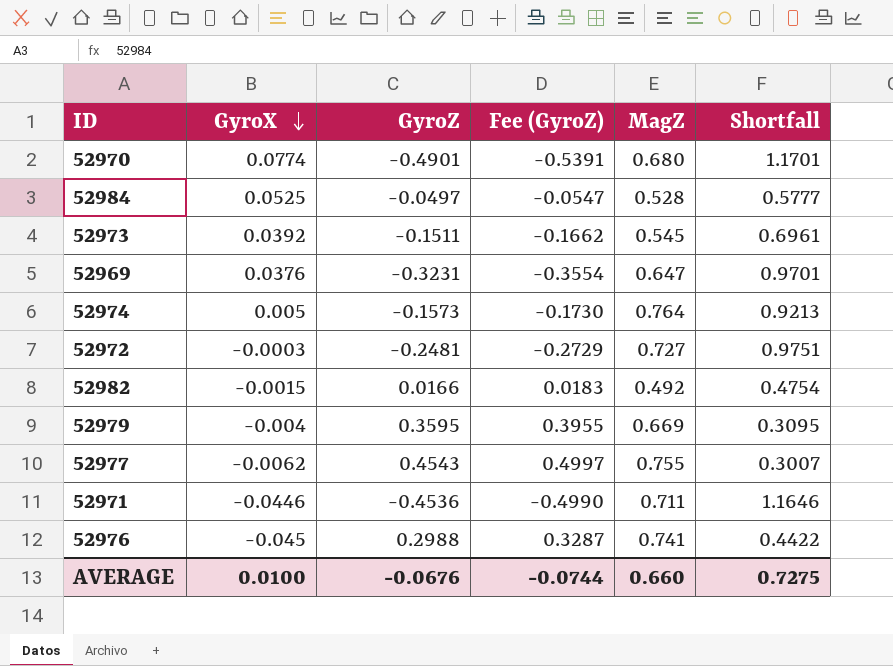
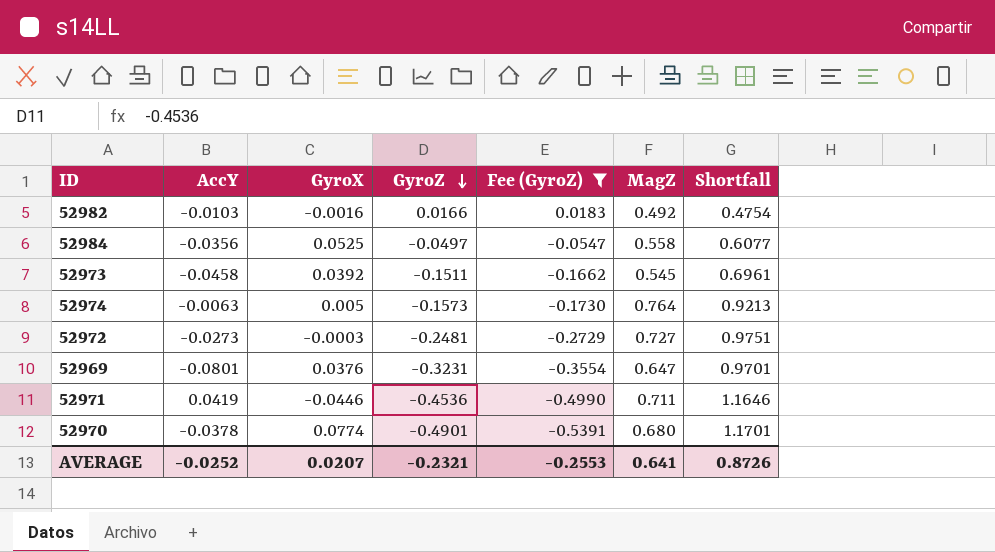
filter: none -> Fee (GyroZ) <= 0.0183
row order: GyroX descending -> GyroZ descending
column AccY | position: none -> 2
52982 | GyroX: -0.0015 -> -0.0016
52984 | MagZ: 0.528 -> 0.558
52984 | Shortfall: 0.5777 -> 0.6077
AVERAGE | GyroX: 0.0100 -> 0.0207
AVERAGE | GyroZ: -0.0676 -> -0.2321
AVERAGE | Fee (GyroZ): -0.0744 -> -0.2553
AVERAGE | MagZ: 0.660 -> 0.641
AVERAGE | Shortfall: 0.7275 -> 0.8726

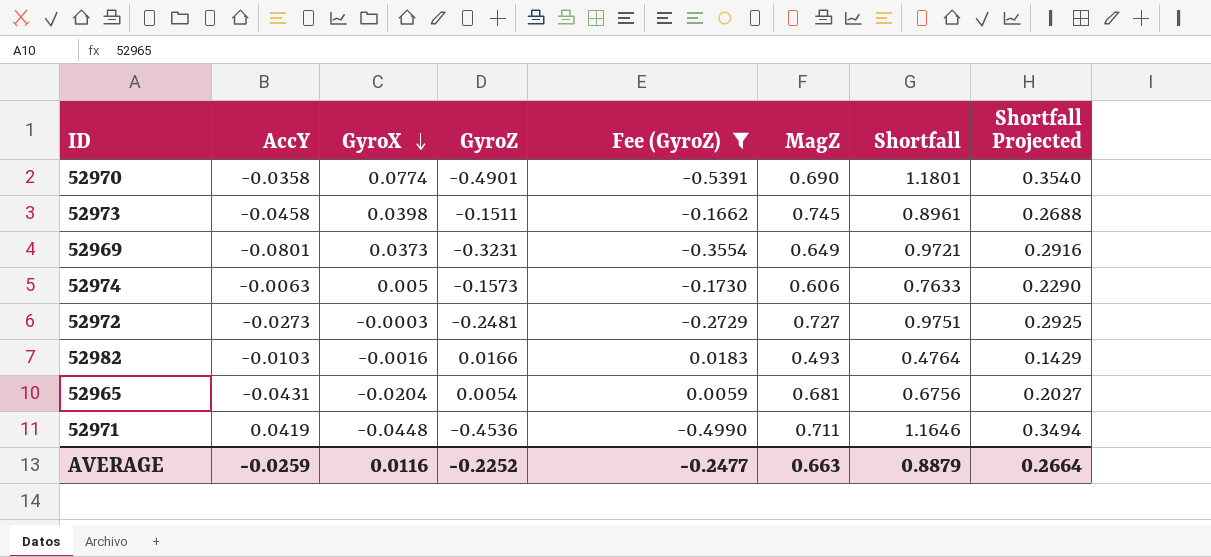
row order: GyroZ descending -> GyroX descending
column Shortfall Projected | formula: none -> [Shortfall] * 0.3
row 52984: -0.0356 | 0.0525 | -0.0497 | -0.0547 | 0.558 | 0.6077 -> none
52970 | AccY: -0.0378 -> -0.0358
52970 | MagZ: 0.680 -> 0.690
52970 | Shortfall: 1.1701 -> 1.1801
52973 | GyroX: 0.0392 -> 0.0398
52973 | MagZ: 0.545 -> 0.745
52973 | Shortfall: 0.6961 -> 0.8961
52969 | GyroX: 0.0376 -> 0.0373
52969 | MagZ: 0.647 -> 0.649
52969 | Shortfall: 0.9701 -> 0.9721
52974 | MagZ: 0.764 -> 0.606
52974 | Shortfall: 0.9213 -> 0.7633
52982 | MagZ: 0.492 -> 0.493
52982 | Shortfall: 0.4754 -> 0.4764
row 52965: none -> -0.0431 | -0.0204 | 0.0054 | 0.0059 | 0.681 | 0.6756 | 0.2027
52971 | GyroX: -0.0446 -> -0.0448
AVERAGE | AccY: -0.0252 -> -0.0259
AVERAGE | GyroX: 0.0207 -> 0.0116
AVERAGE | GyroZ: -0.2321 -> -0.2252
AVERAGE | Fee (GyroZ): -0.2553 -> -0.2477
AVERAGE | MagZ: 0.641 -> 0.663
AVERAGE | Shortfall: 0.8726 -> 0.8879

